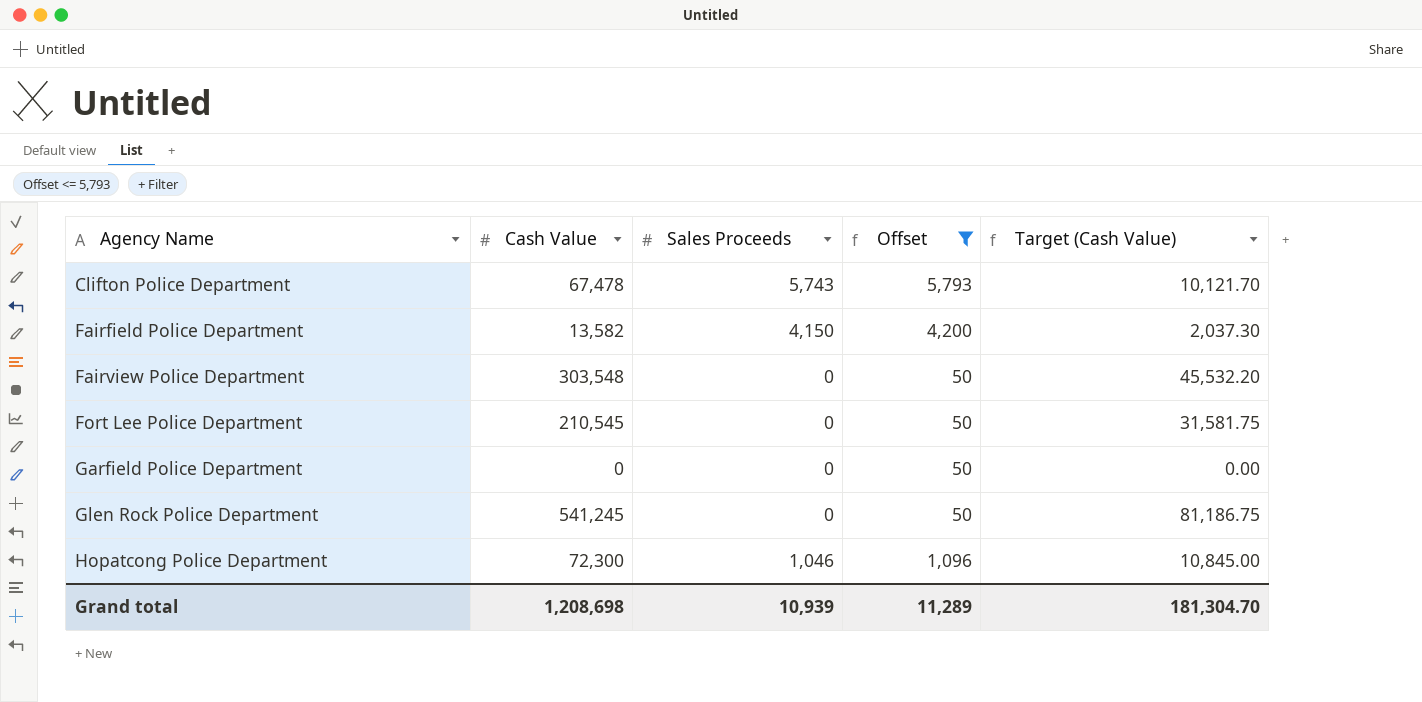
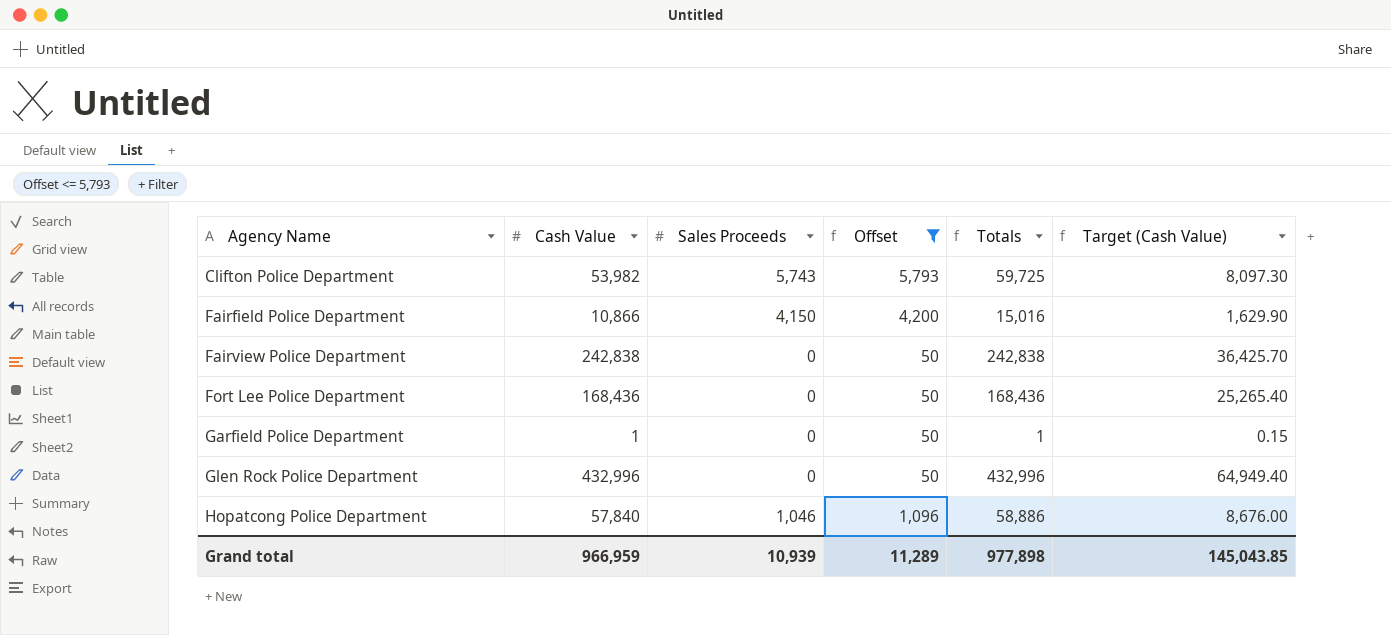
column Totals | formula: none -> [Cash Value] + [Sales Proceeds]
Clifton Police Department | Cash Value: 67,478 -> 53,982
Clifton Police Department | Target (Cash Value): 10,121.70 -> 8,097.30
Fairfield Police Department | Cash Value: 13,582 -> 10,866
Fairfield Police Department | Target (Cash Value): 2,037.30 -> 1,629.90
Fairview Police Department | Cash Value: 303,548 -> 242,838
Fairview Police Department | Target (Cash Value): 45,532.20 -> 36,425.70
Fort Lee Police Department | Cash Value: 210,545 -> 168,436
Fort Lee Police Department | Target (Cash Value): 31,581.75 -> 25,265.40
Garfield Police Department | Cash Value: 0 -> 1
Garfield Police Department | Target (Cash Value): 0.00 -> 0.15
Glen Rock Police Department | Cash Value: 541,245 -> 432,996
Glen Rock Police Department | Target (Cash Value): 81,186.75 -> 64,949.40
Hopatcong Police Department | Cash Value: 72,300 -> 57,840
Hopatcong Police Department | Target (Cash Value): 10,845.00 -> 8,676.00
Grand total | Cash Value: 1,208,698 -> 966,959
Grand total | Target (Cash Value): 181,304.70 -> 145,043.85

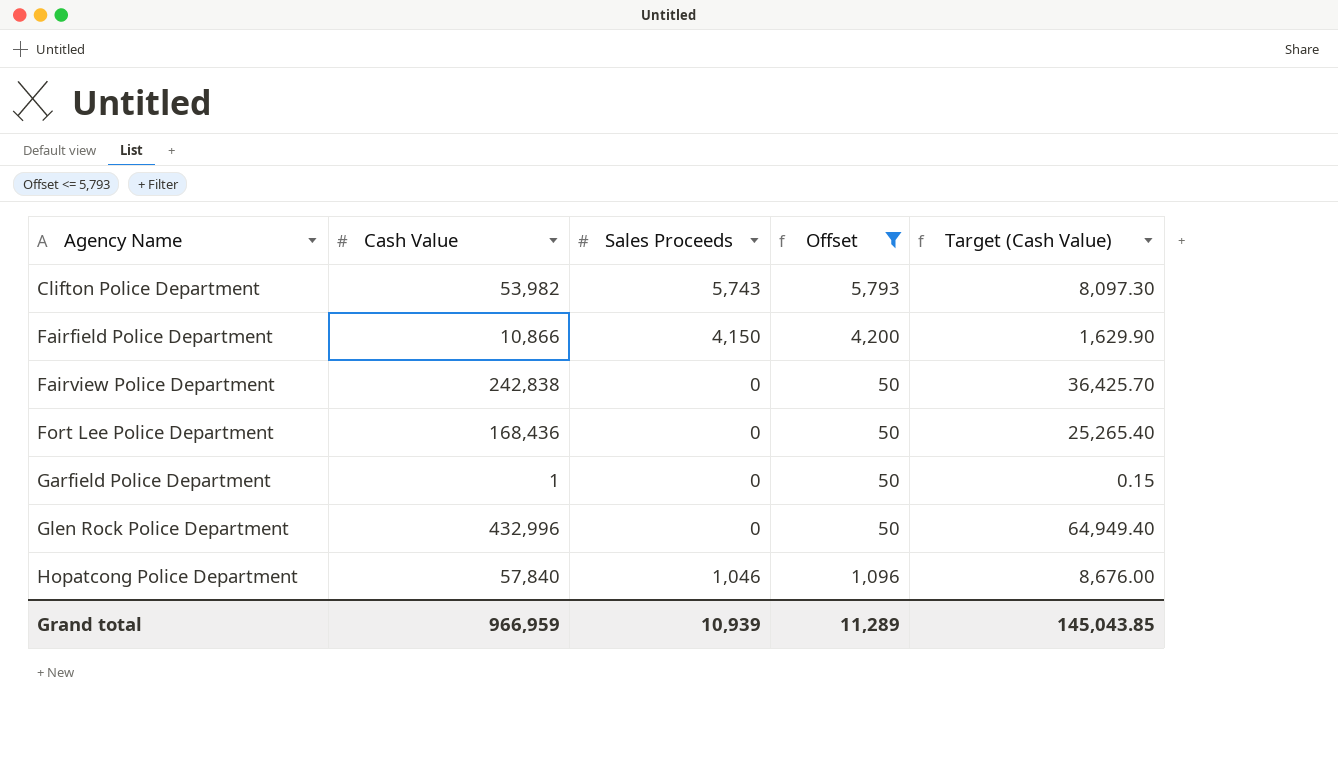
column Totals | formula: [Cash Value] + [Sales Proceeds] -> none

